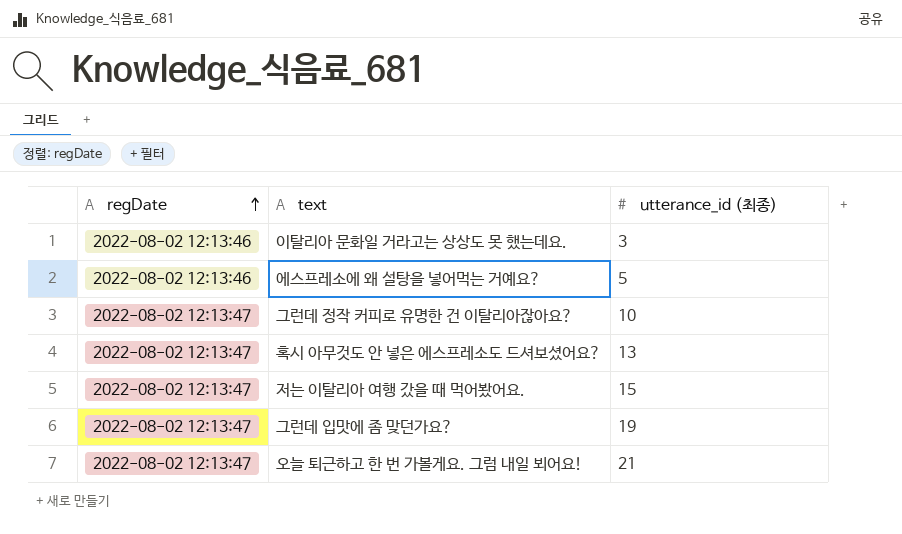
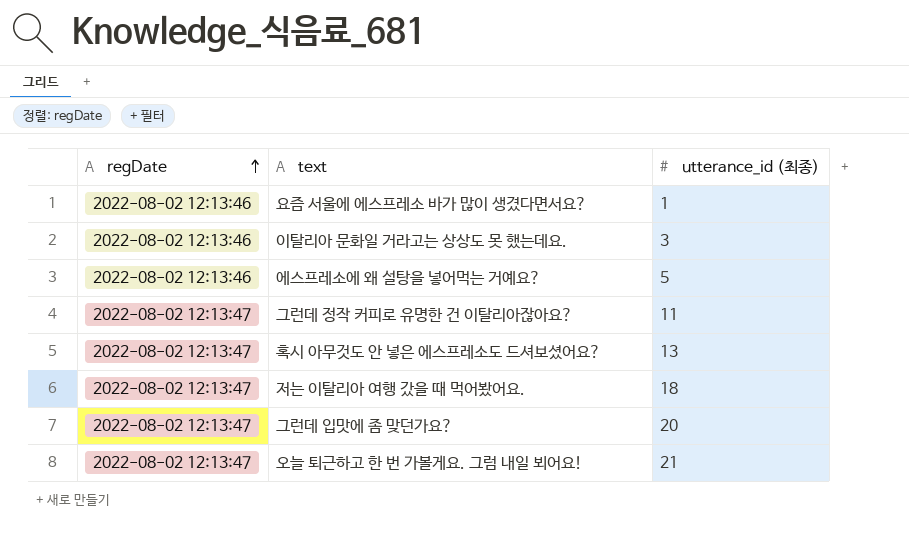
row 요즘 서울에 에스프레소 바가 많이 생겼다면서요?: none -> 2022-08-02 12:13:46 | 1
그런데 정작 커피로 유명한 건 이탈리아잖아요? | utterance_id (최종): 10 -> 11
저는 이탈리아 여행 갔을 때 먹어봤어요. | utterance_id (최종): 15 -> 18
그런데 입맛에 좀 맞던가요? | utterance_id (최종): 19 -> 20

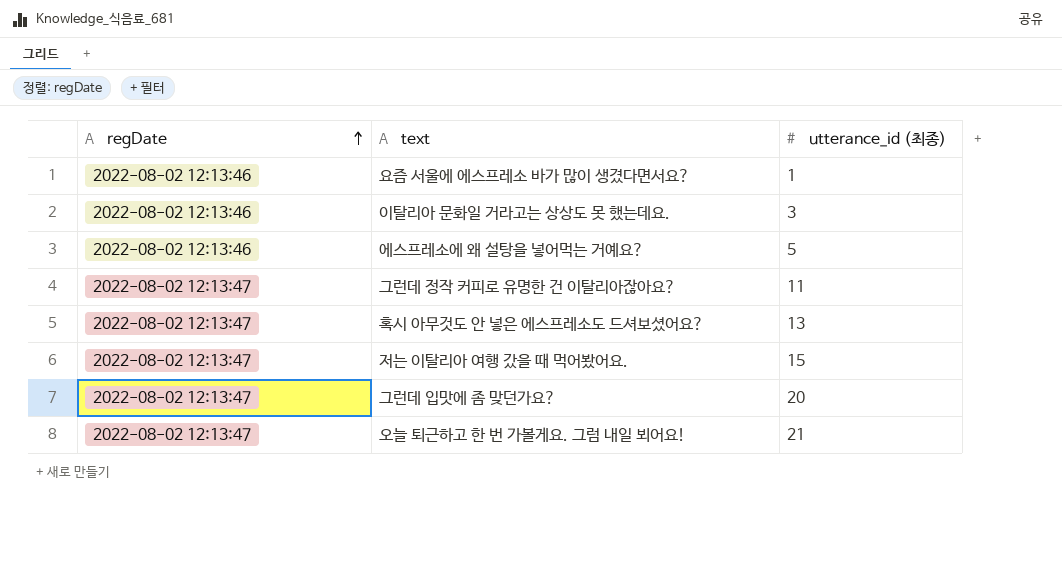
저는 이탈리아 여행 갔을 때 먹어봤어요. | utterance_id (최종): 18 -> 15

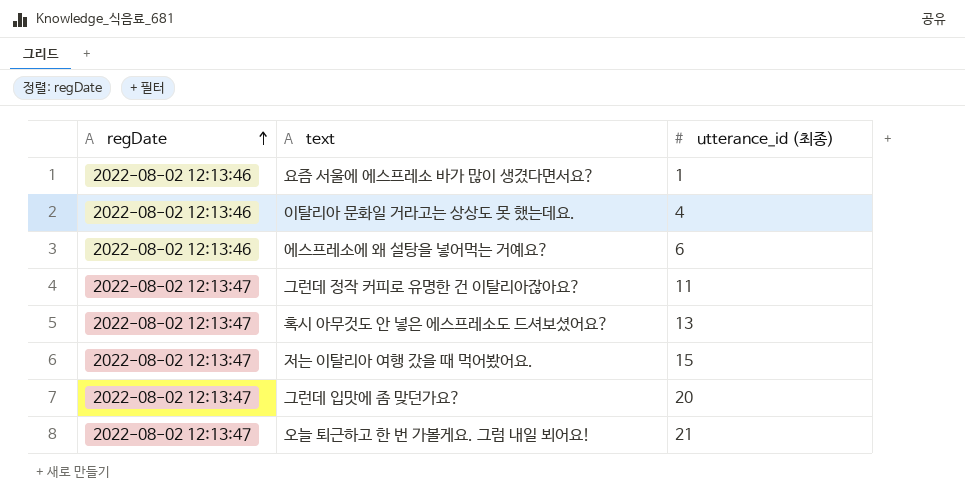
이탈리아 문화일 거라고는 상상도 못 했는데요. | utterance_id (최종): 3 -> 4
에스프레소에 왜 설탕을 넣어먹는 거예요? | utterance_id (최종): 5 -> 6

